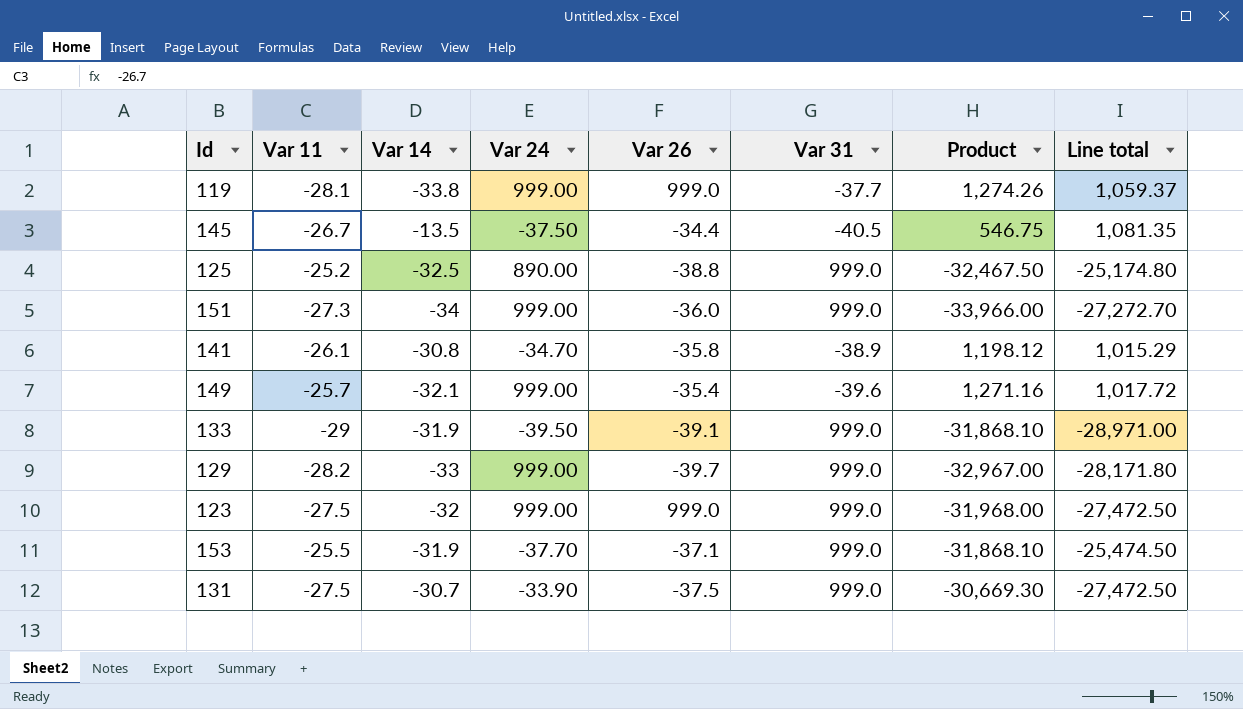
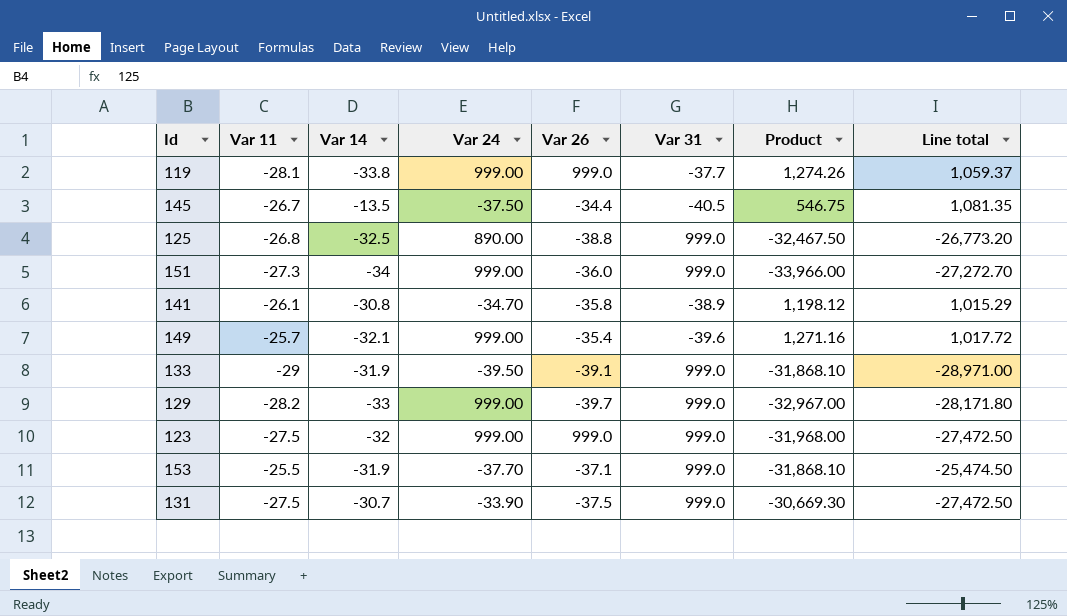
125 | Var 11: -25.2 -> -26.8
125 | Line total: -25,174.80 -> -26,773.20

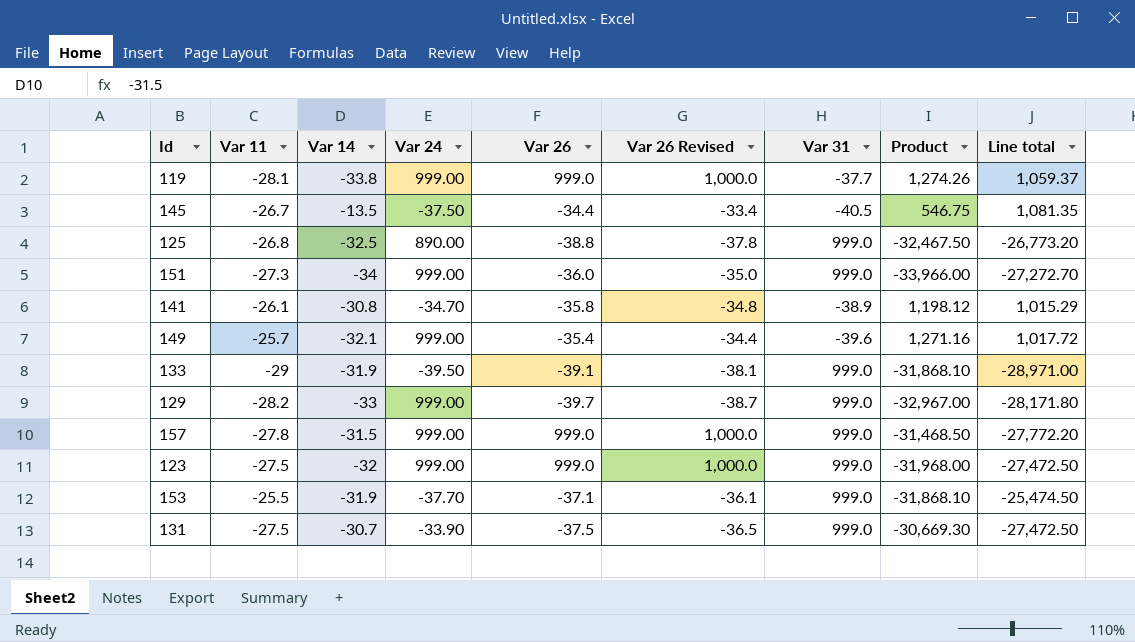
column Var 26 Revised | formula: none -> [Var 26] + 1
row 157: none -> -27.8 | -31.5 | 999.00 | 999.0 | 1,000.0 | 999.0 | -31,468.50 | -27,772.20

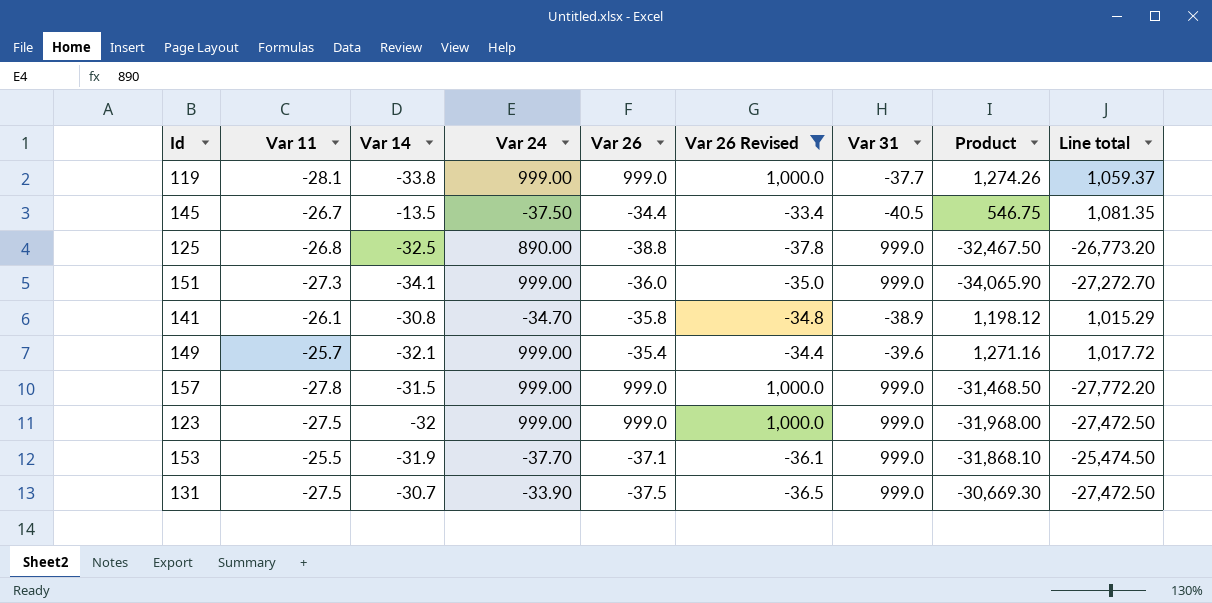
filter: none -> Var 26 Revised >= -37.8
151 | Var 14: -34 -> -34.1
151 | Product: -33,966.00 -> -34,065.90

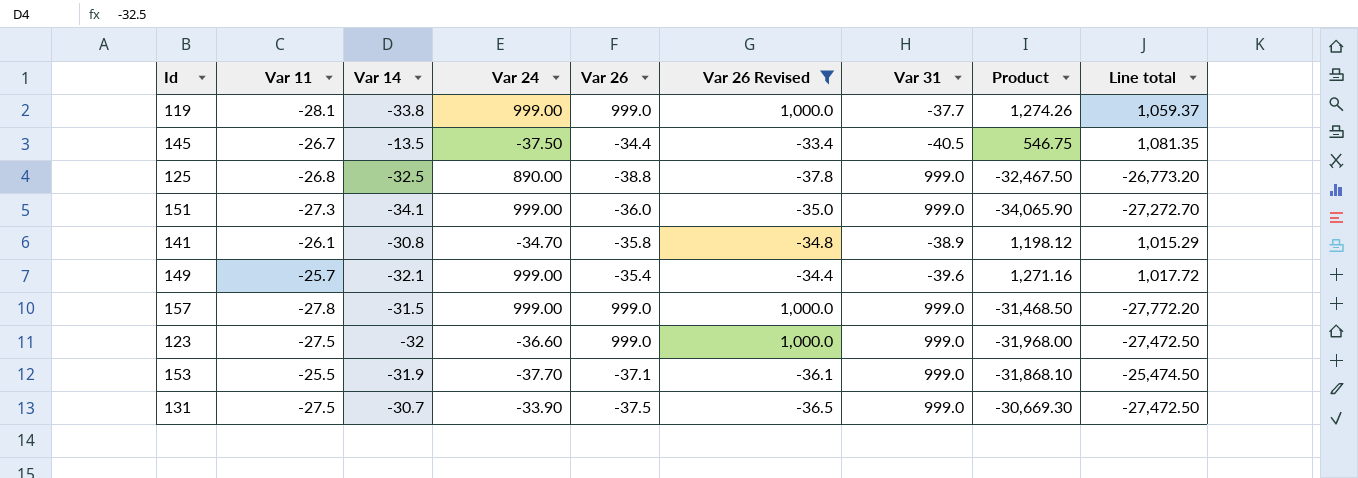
123 | Var 24: 999.00 -> -36.60

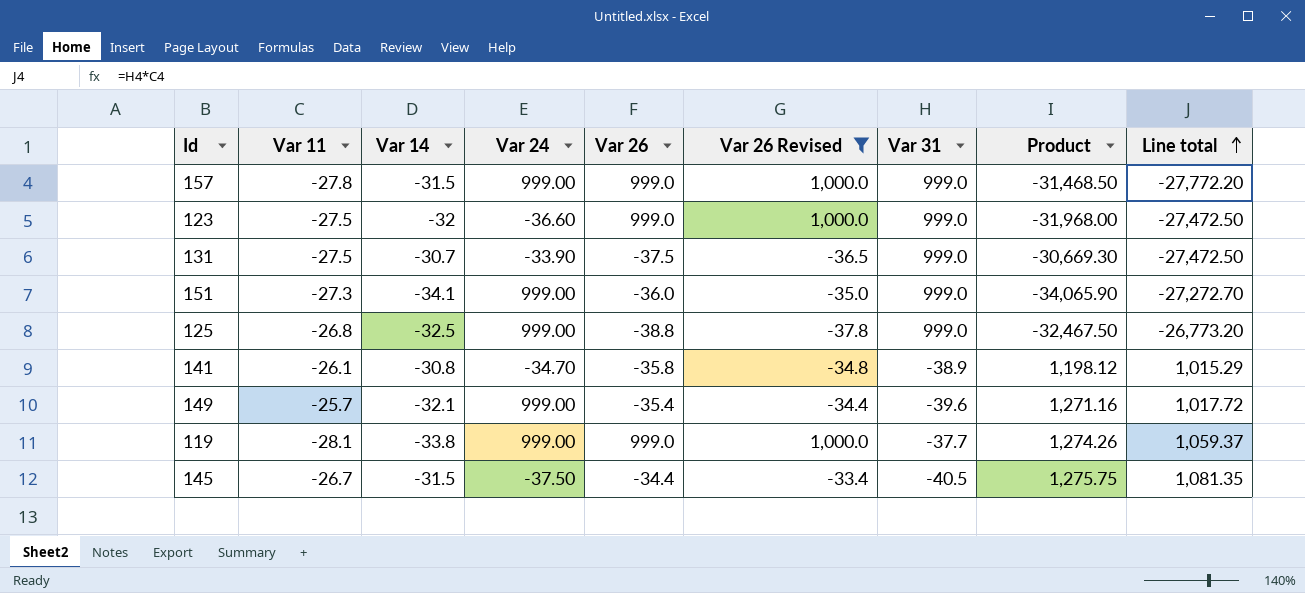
row order: none -> Line total ascending
row 153: -25.5 | -31.9 | -37.70 | -37.1 | -36.1 | 999.0 | -31,868.10 | -25,474.50 -> none
125 | Var 24: 890.00 -> 999.00
145 | Var 14: -13.5 -> -31.5
145 | Product: 546.75 -> 1,275.75

